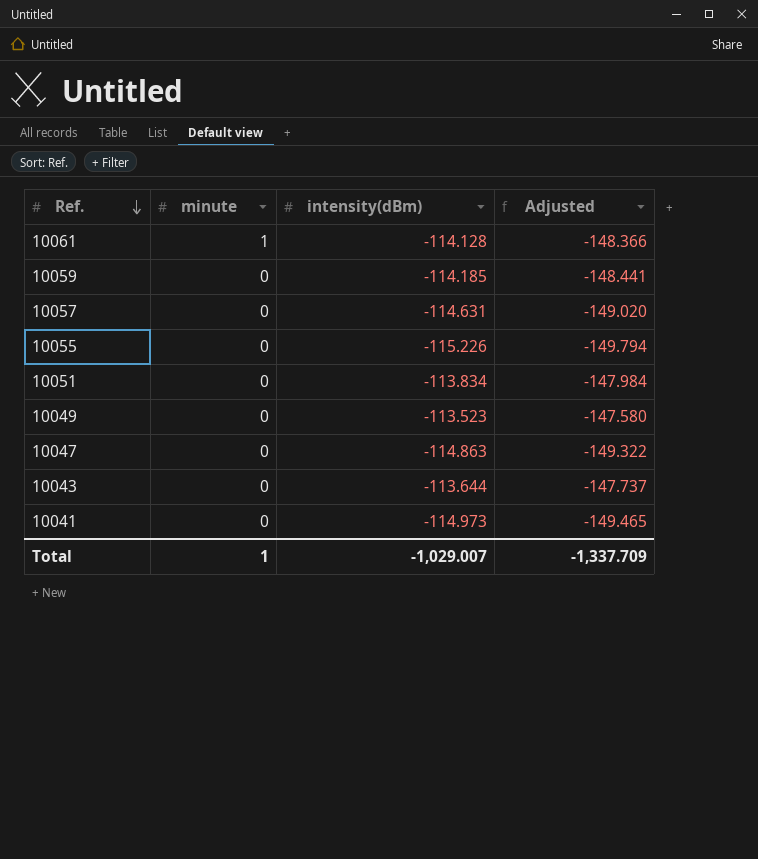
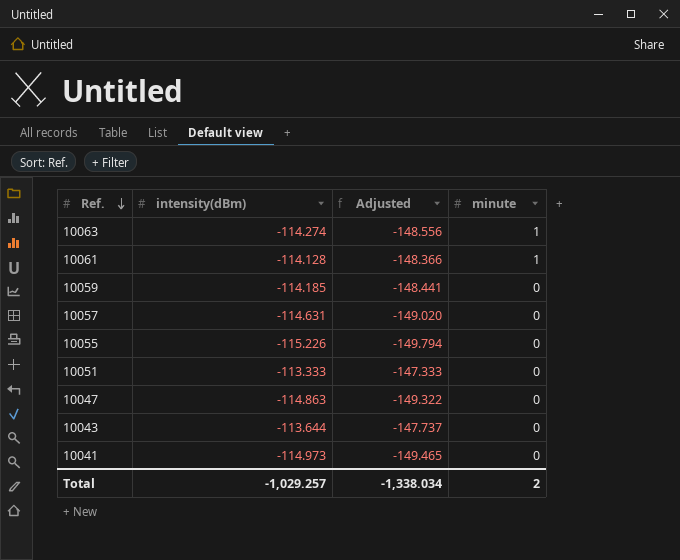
column minute | position: 2 -> 4
row 10049: 0 | -113.523 | -147.580 -> none
row 10063: none -> -114.274 | -148.556 | 1
10051 | intensity(dBm): -113.834 -> -113.333
10051 | Adjusted: -147.984 -> -147.333
Total | intensity(dBm): -1,029.007 -> -1,029.257
Total | Adjusted: -1,337.709 -> -1,338.034
Total | minute: 1 -> 2

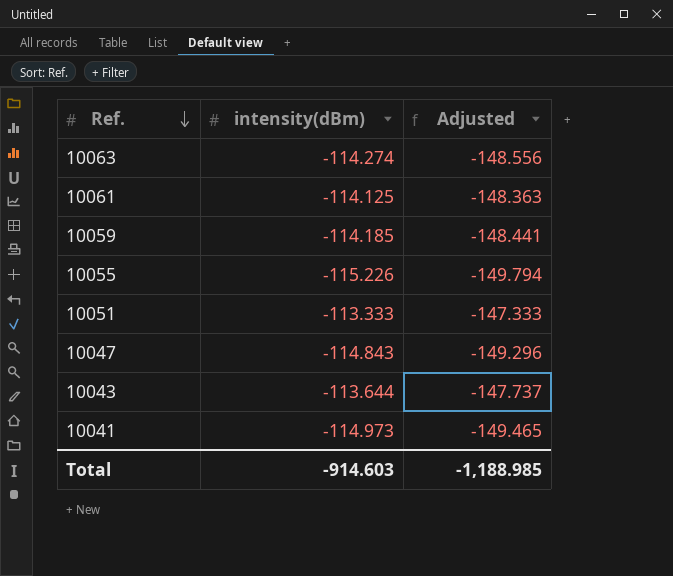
column minute | position: 4 -> none
row 10057: -114.631 | -149.020 | 0 -> none
10061 | intensity(dBm): -114.128 -> -114.125
10061 | Adjusted: -148.366 -> -148.363
10047 | intensity(dBm): -114.863 -> -114.843
10047 | Adjusted: -149.322 -> -149.296
Total | intensity(dBm): -1,029.257 -> -914.603
Total | Adjusted: -1,338.034 -> -1,188.985

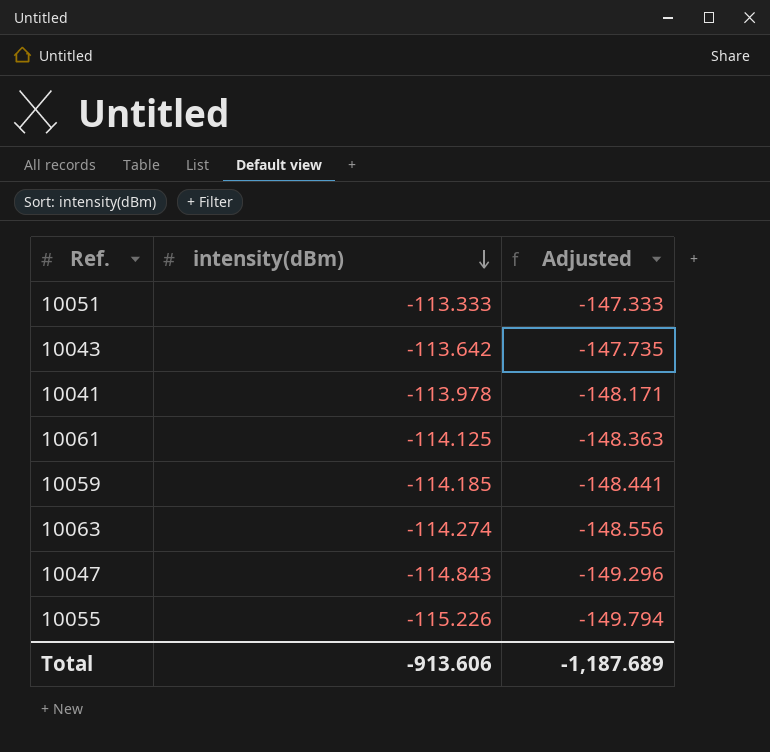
row order: Ref. descending -> intensity(dBm) descending
10043 | intensity(dBm): -113.644 -> -113.642
10043 | Adjusted: -147.737 -> -147.735
10041 | intensity(dBm): -114.973 -> -113.978
10041 | Adjusted: -149.465 -> -148.171
Total | intensity(dBm): -914.603 -> -913.606
Total | Adjusted: -1,188.985 -> -1,187.689

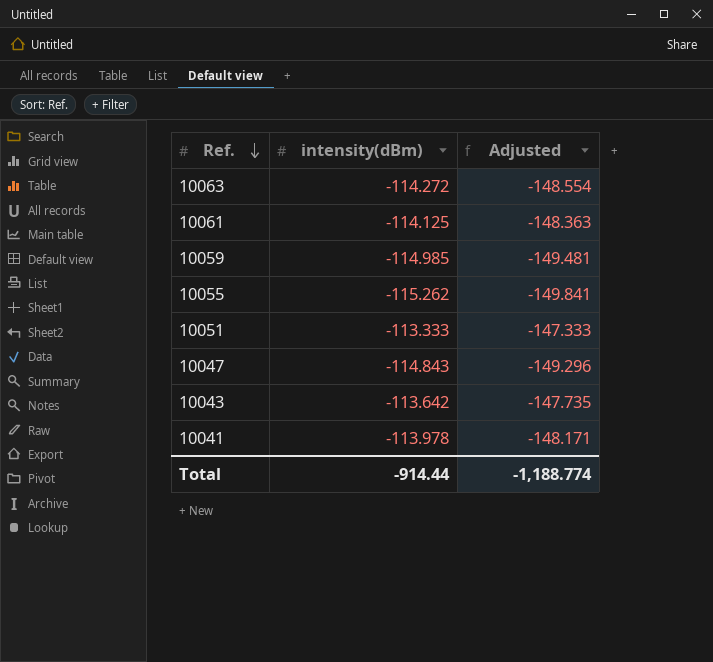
row order: intensity(dBm) descending -> Ref. descending
10063 | intensity(dBm): -114.274 -> -114.272
10063 | Adjusted: -148.556 -> -148.554
10059 | intensity(dBm): -114.185 -> -114.985
10059 | Adjusted: -148.441 -> -149.481
10055 | intensity(dBm): -115.226 -> -115.262
10055 | Adjusted: -149.794 -> -149.841
Total | intensity(dBm): -913.606 -> -914.44
Total | Adjusted: -1,187.689 -> -1,188.774

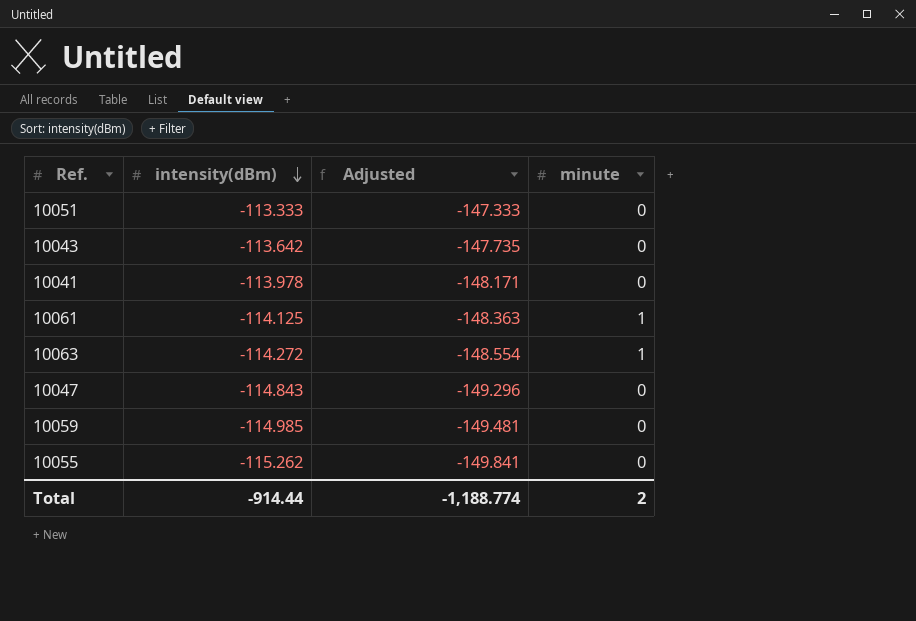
row order: Ref. descending -> intensity(dBm) descending
column minute | position: none -> 4

